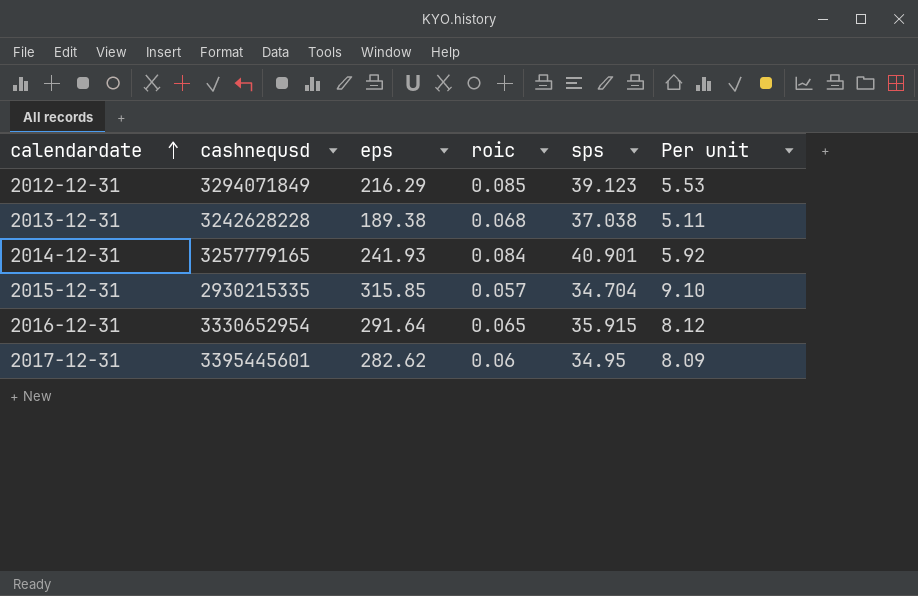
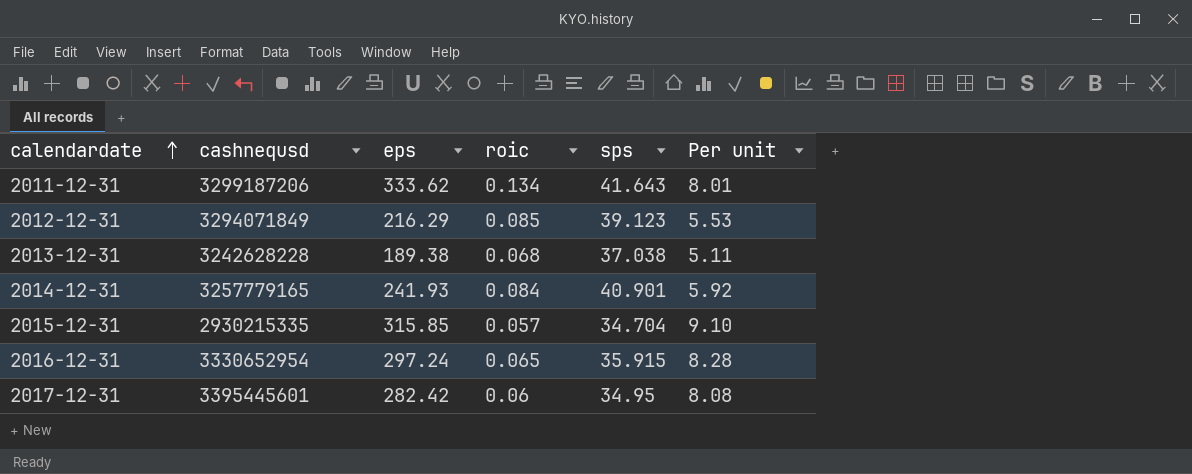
row 2011-12-31: none -> 3299187206 | 333.62 | 0.134 | 41.643 | 8.01
2016-12-31 | eps: 291.64 -> 297.24
2016-12-31 | Per unit: 8.12 -> 8.28
2017-12-31 | eps: 282.62 -> 282.42
2017-12-31 | Per unit: 8.09 -> 8.08

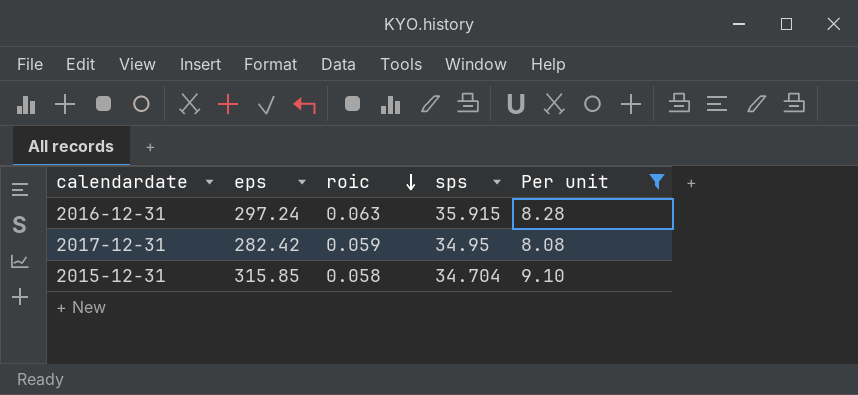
filter: none -> Per unit >= 8.08
row order: calendardate ascending -> roic descending
column cashnequsd | position: 2 -> none
2016-12-31 | roic: 0.065 -> 0.063
2017-12-31 | roic: 0.06 -> 0.059
2015-12-31 | roic: 0.057 -> 0.058

